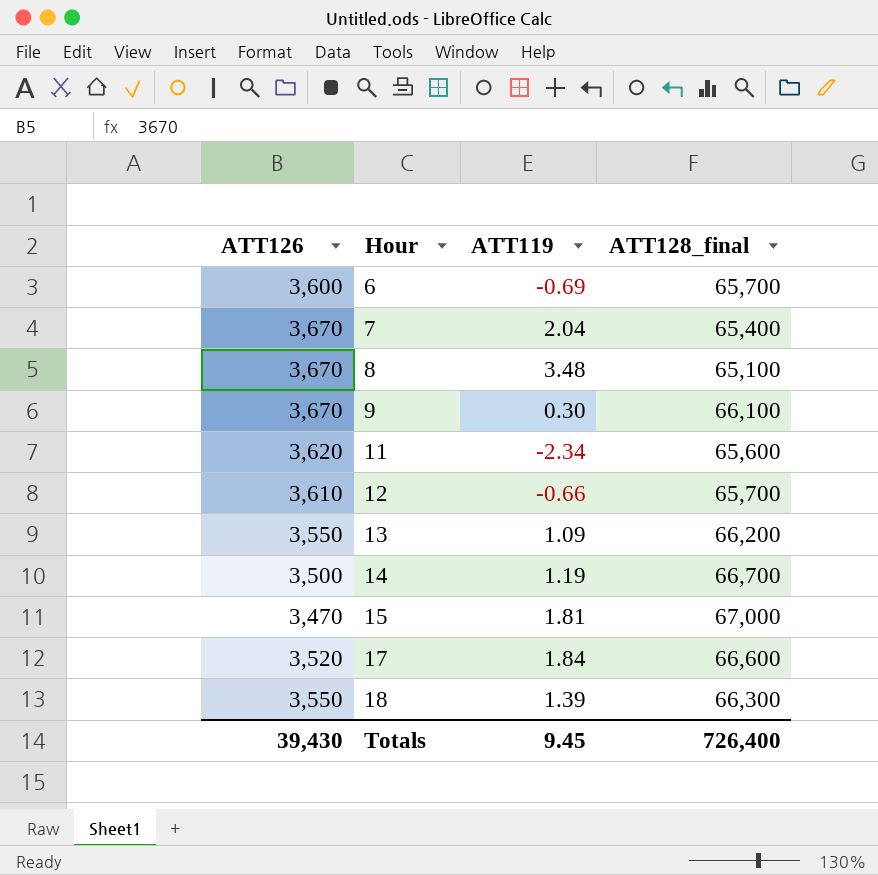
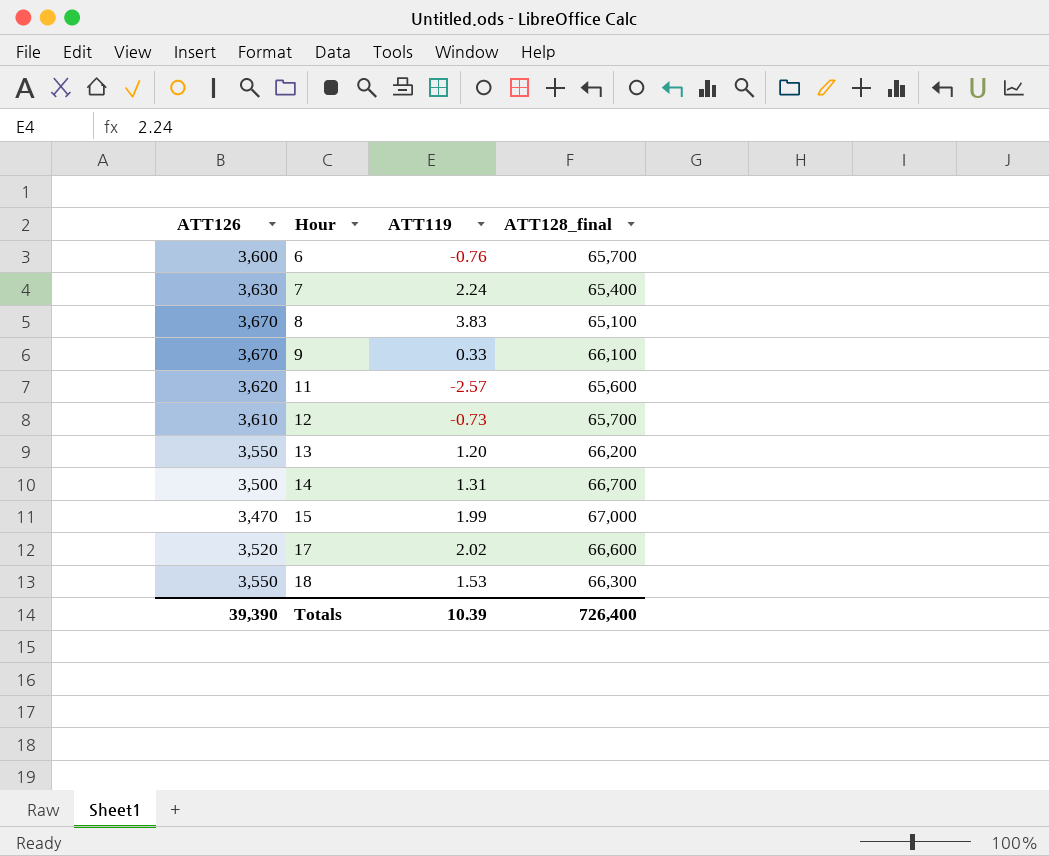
6 | ATT119: -0.69 -> -0.76
7 | ATT126: 3,670 -> 3,630
7 | ATT119: 2.04 -> 2.24
8 | ATT119: 3.48 -> 3.83
9 | ATT119: 0.30 -> 0.33
11 | ATT119: -2.34 -> -2.57
12 | ATT119: -0.66 -> -0.73
13 | ATT119: 1.09 -> 1.20
14 | ATT119: 1.19 -> 1.31
15 | ATT119: 1.81 -> 1.99
17 | ATT119: 1.84 -> 2.02
18 | ATT119: 1.39 -> 1.53
Totals | ATT126: 39,430 -> 39,390
Totals | ATT119: 9.45 -> 10.39

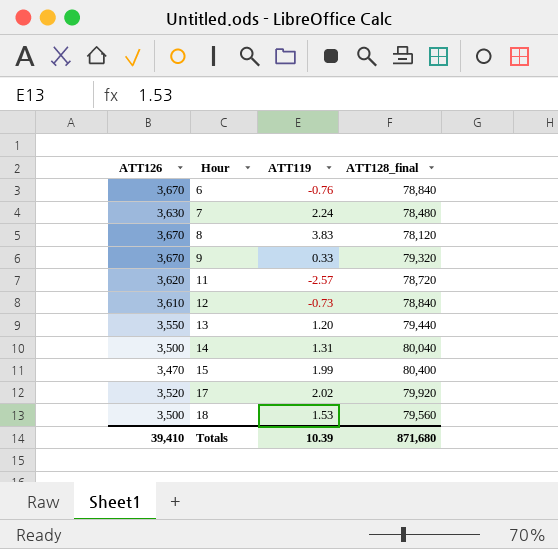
6 | ATT126: 3,600 -> 3,670
6 | ATT128_final: 65,700 -> 78,840
7 | ATT128_final: 65,400 -> 78,480
8 | ATT128_final: 65,100 -> 78,120
9 | ATT128_final: 66,100 -> 79,320
11 | ATT128_final: 65,600 -> 78,720
12 | ATT128_final: 65,700 -> 78,840
13 | ATT128_final: 66,200 -> 79,440
14 | ATT128_final: 66,700 -> 80,040
15 | ATT128_final: 67,000 -> 80,400
17 | ATT128_final: 66,600 -> 79,920
18 | ATT126: 3,550 -> 3,500
18 | ATT128_final: 66,300 -> 79,560
Totals | ATT126: 39,390 -> 39,410
Totals | ATT128_final: 726,400 -> 871,680

